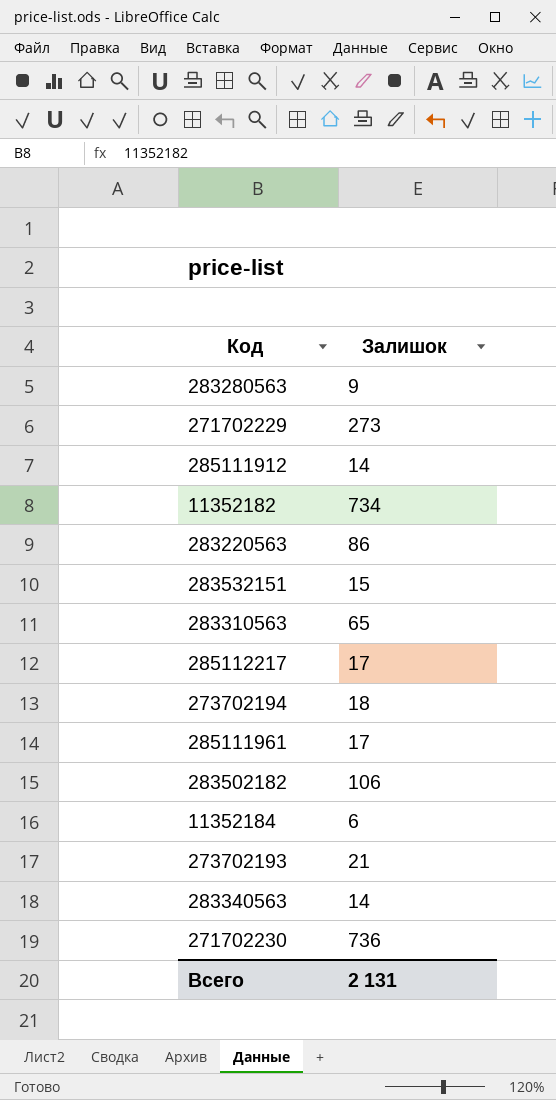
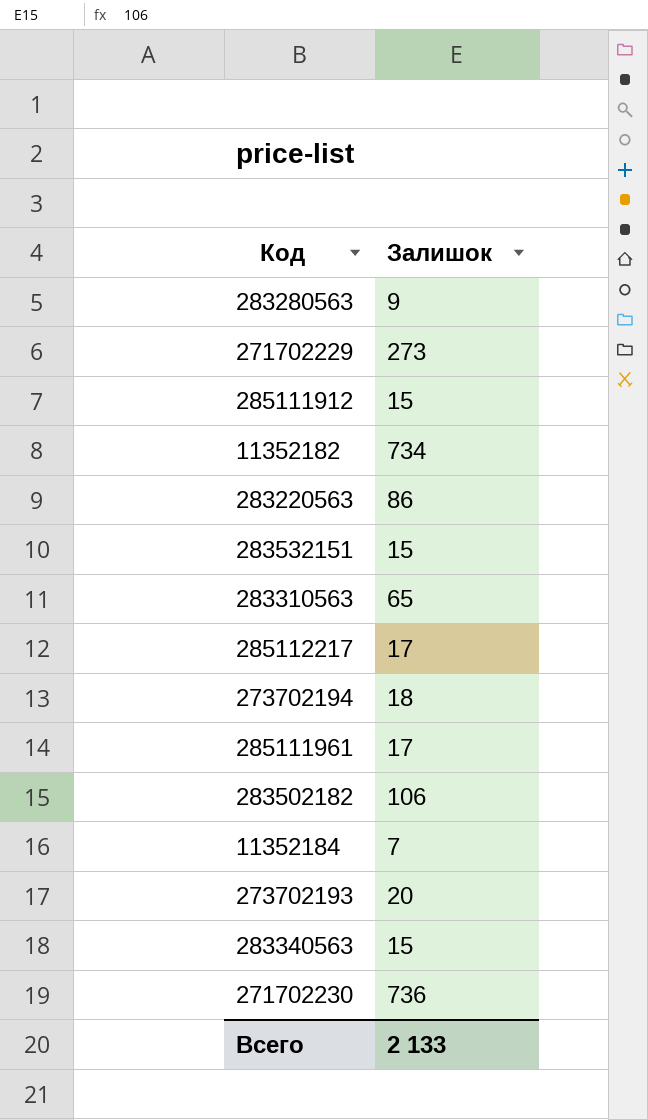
285111912 | Залишок: 14 -> 15
11352184 | Залишок: 6 -> 7
273702193 | Залишок: 21 -> 20
283340563 | Залишок: 14 -> 15
Всего | Залишок: 2 131 -> 2 133

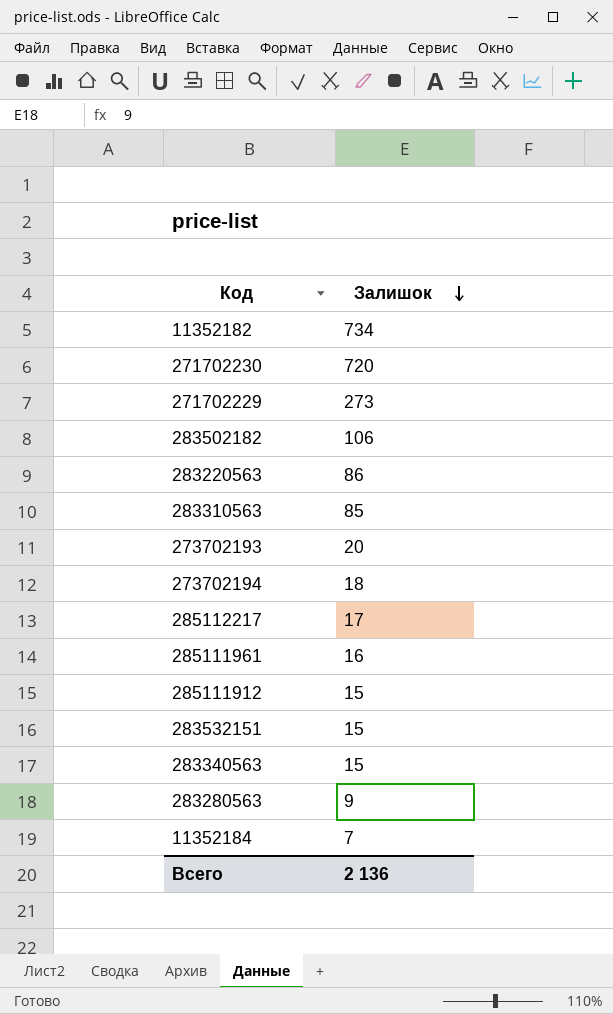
row order: none -> Залишок descending
271702230 | Залишок: 736 -> 720
283310563 | Залишок: 65 -> 85
285111961 | Залишок: 17 -> 16
Всего | Залишок: 2 133 -> 2 136

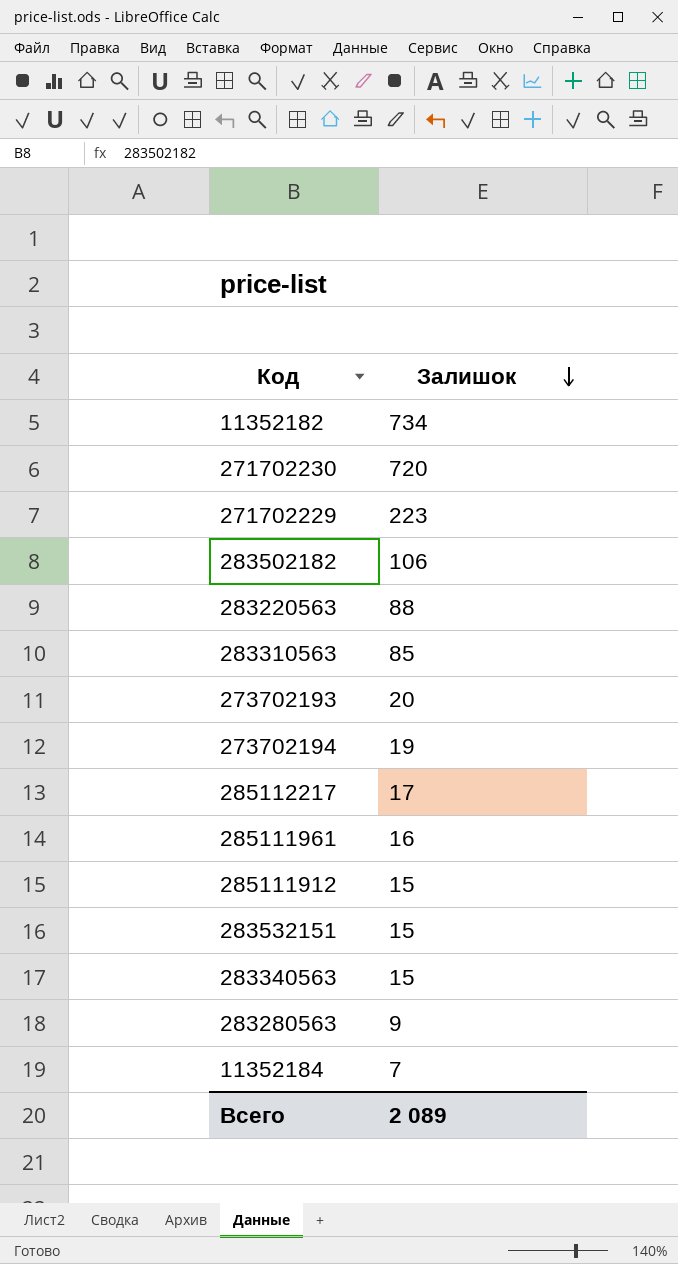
271702229 | Залишок: 273 -> 223
283220563 | Залишок: 86 -> 88
273702194 | Залишок: 18 -> 19
Всего | Залишок: 2 136 -> 2 089

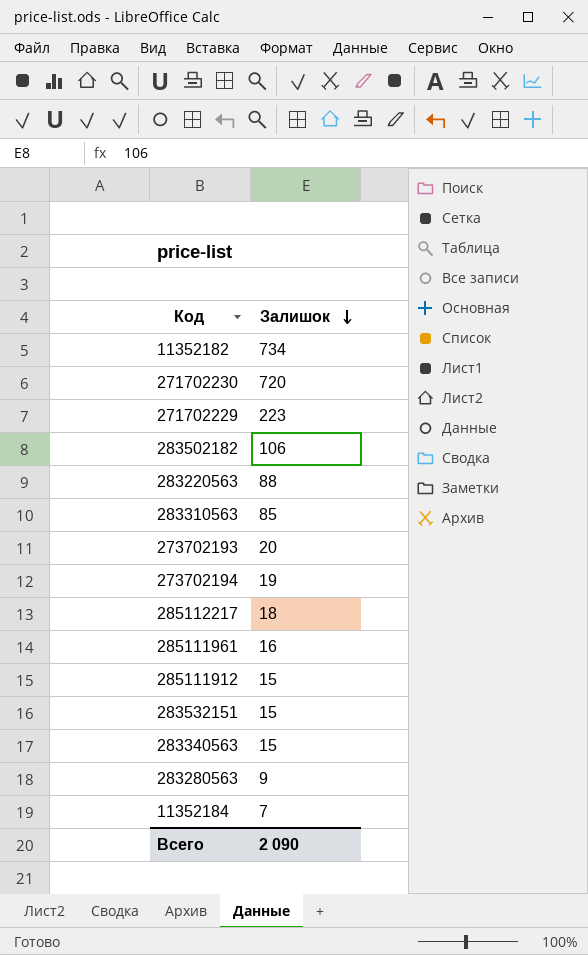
285112217 | Залишок: 17 -> 18
Всего | Залишок: 2 089 -> 2 090

